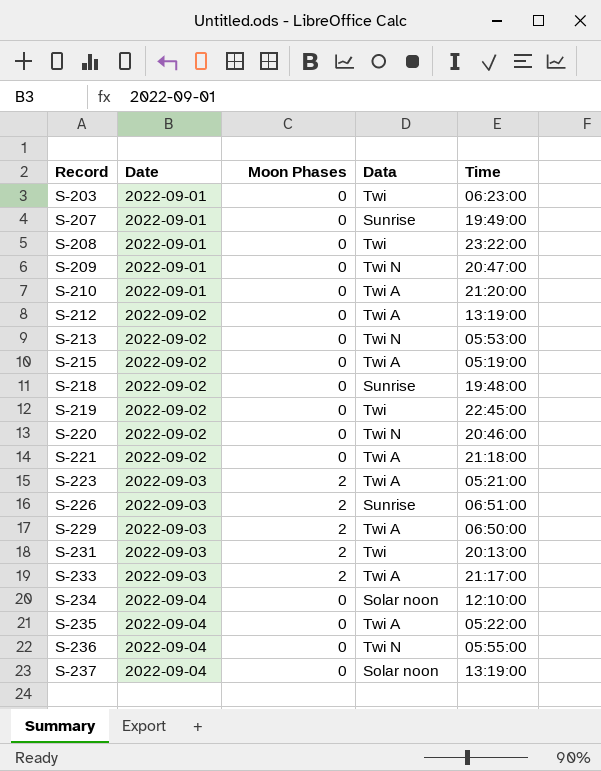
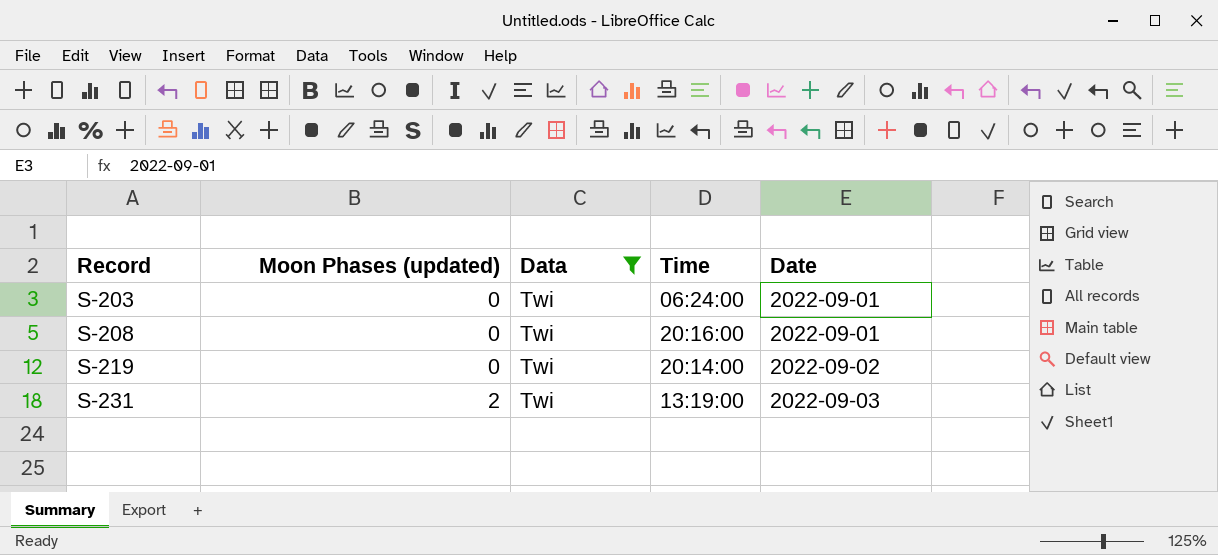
filter: none -> Data = Twi
column name: Moon Phases -> Moon Phases (updated)
column Date | position: 2 -> 5
S-203 | Time: 06:23:00 -> 06:24:00
S-208 | Time: 23:22:00 -> 20:16:00
S-219 | Time: 22:45:00 -> 20:14:00
S-231 | Time: 20:13:00 -> 13:19:00

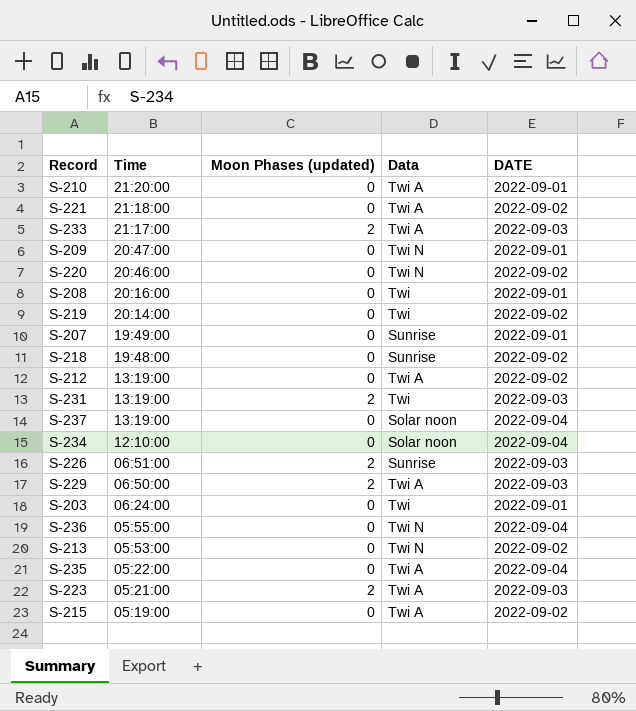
filter: Data = Twi -> none
row order: Record ascending -> Time descending
column Time | position: 4 -> 2
column name: Date -> DATE

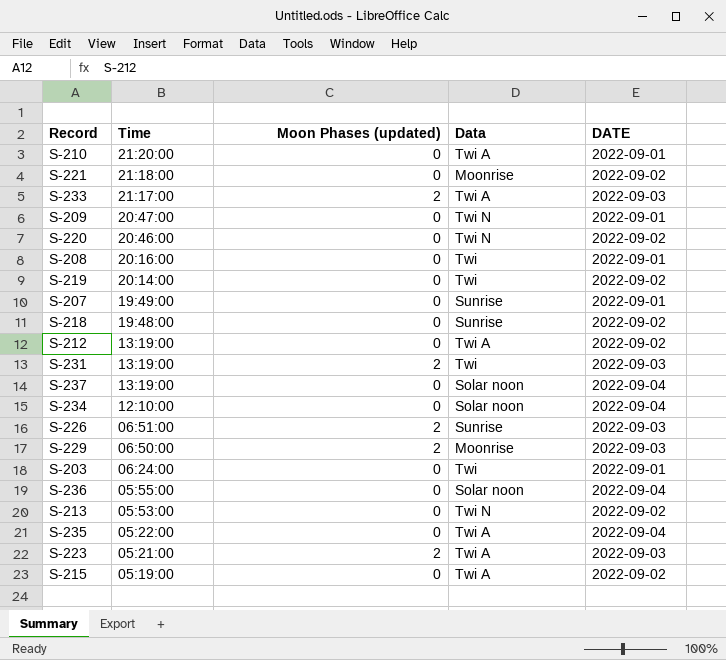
S-221 | Data: Twi A -> Moonrise
S-229 | Data: Twi A -> Moonrise
S-236 | Data: Twi N -> Solar noon

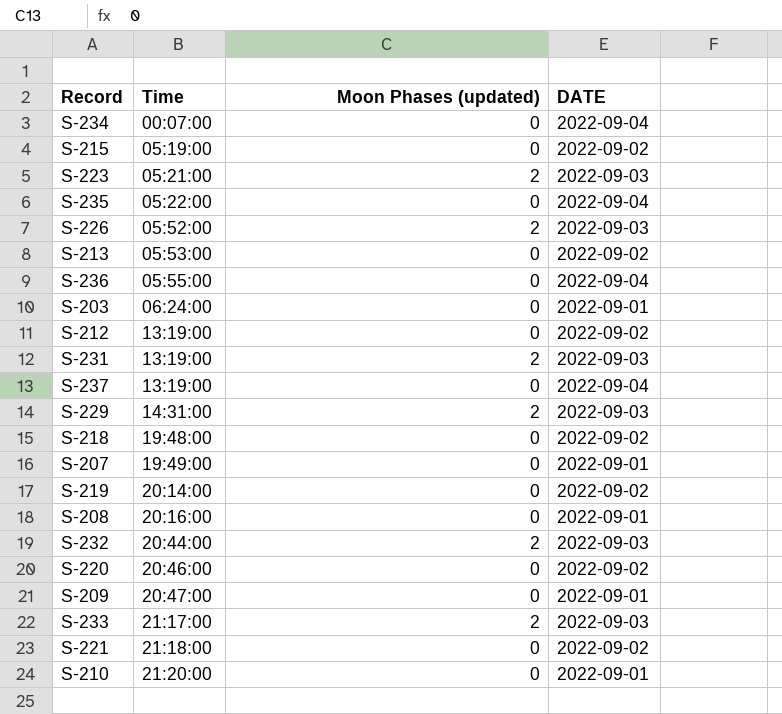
row order: Time descending -> Time ascending
column Data | position: 4 -> none
S-234 | Time: 12:10:00 -> 00:07:00
S-226 | Time: 06:51:00 -> 05:52:00
S-229 | Time: 06:50:00 -> 14:31:00
row S-232: none -> 20:44:00 | 2 | 2022-09-03

